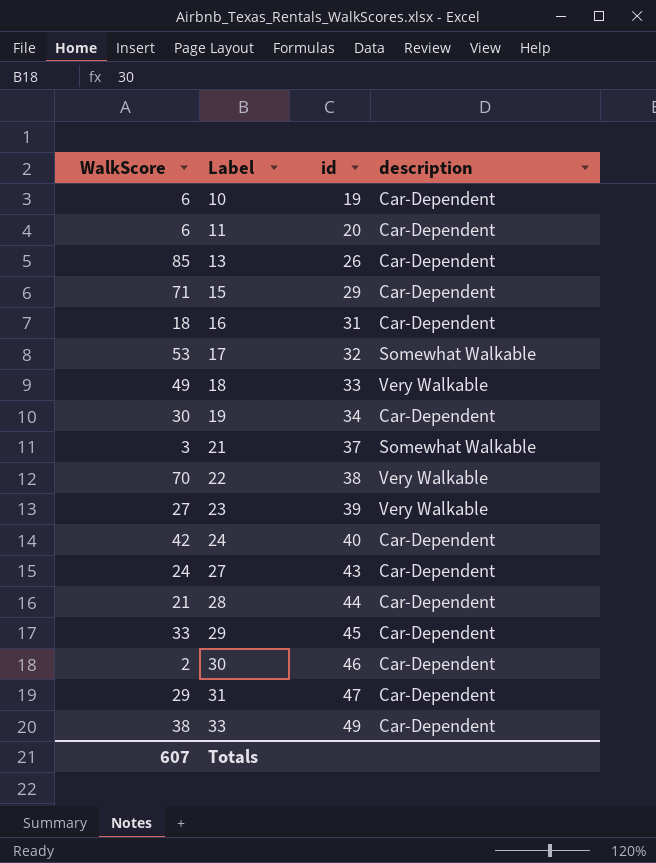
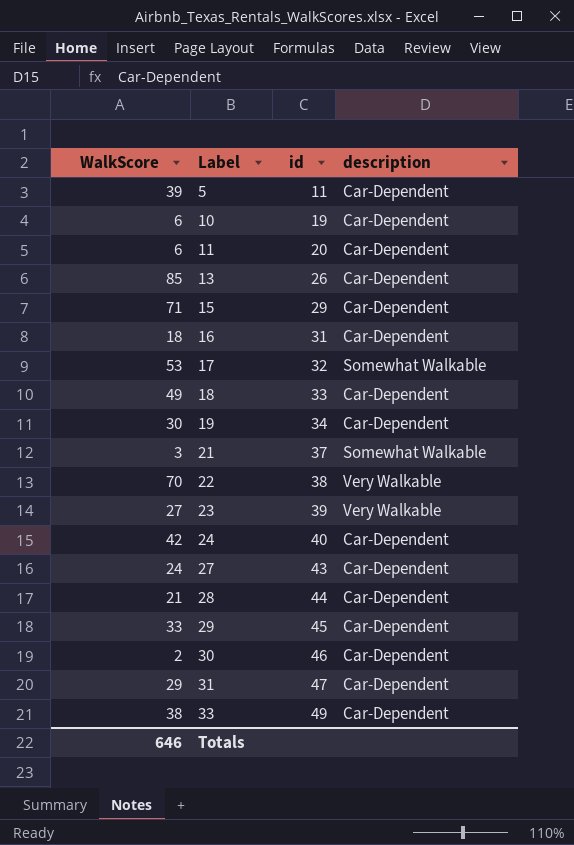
row 5: none -> 39 | 11 | Car-Dependent
18 | description: Very Walkable -> Car-Dependent
Totals | WalkScore: 607 -> 646

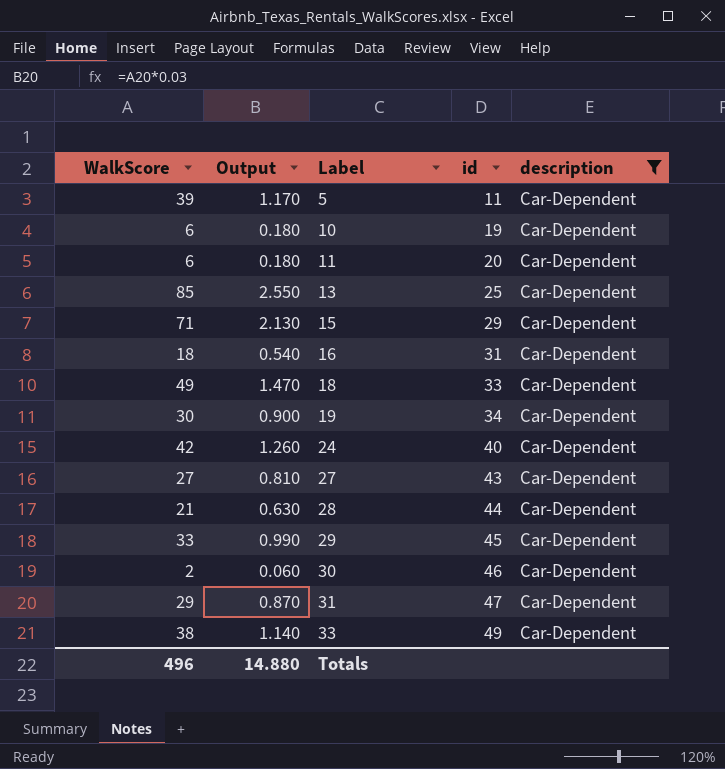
filter: none -> description = Car-Dependent
column Output | formula: none -> [WalkScore] * 0.03
13 | id: 26 -> 25
27 | WalkScore: 24 -> 27
Totals | WalkScore: 646 -> 496

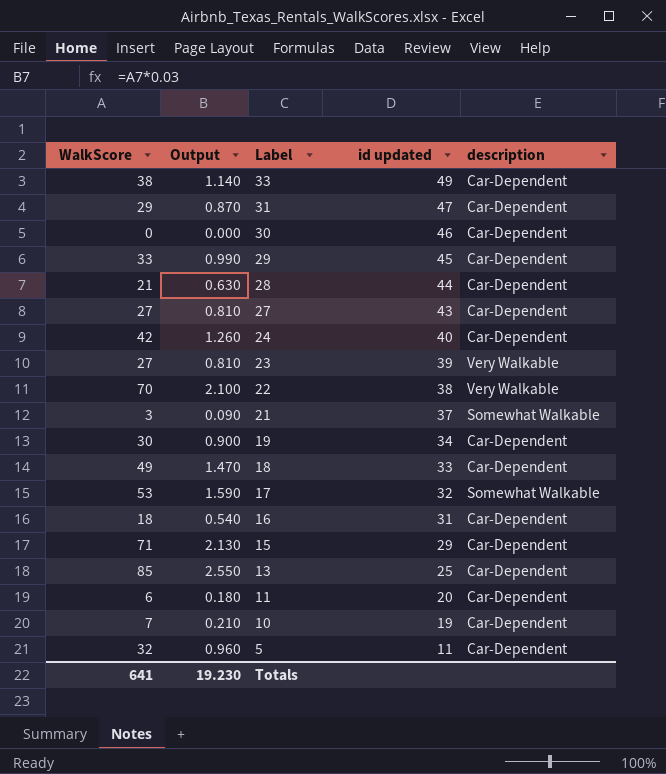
filter: description = Car-Dependent -> none
row order: Label ascending -> Label descending
column name: id -> id updated
30 | WalkScore: 2 -> 0
30 | Output: 0.060 -> 0.000
10 | WalkScore: 6 -> 7
10 | Output: 0.180 -> 0.210
5 | WalkScore: 39 -> 32
5 | Output: 1.170 -> 0.960
Totals | WalkScore: 496 -> 641
Totals | Output: 14.880 -> 19.230

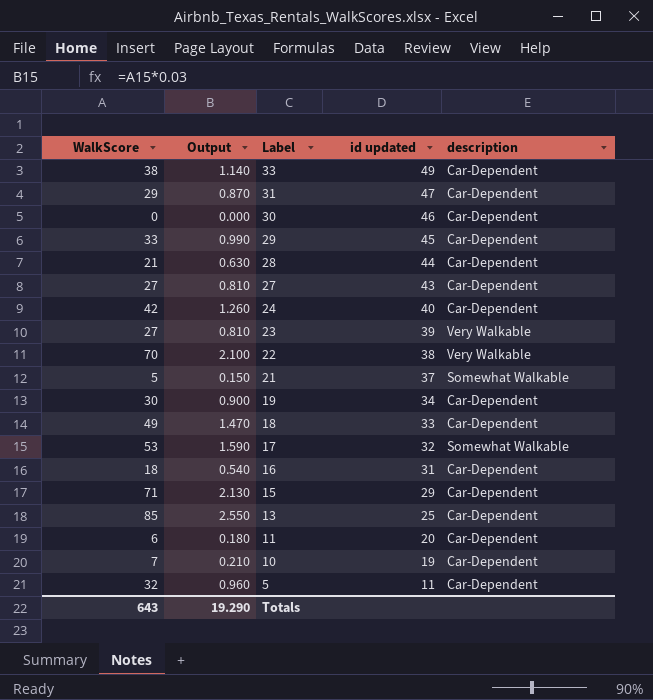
21 | WalkScore: 3 -> 5
21 | Output: 0.090 -> 0.150
Totals | WalkScore: 641 -> 643
Totals | Output: 19.230 -> 19.290

